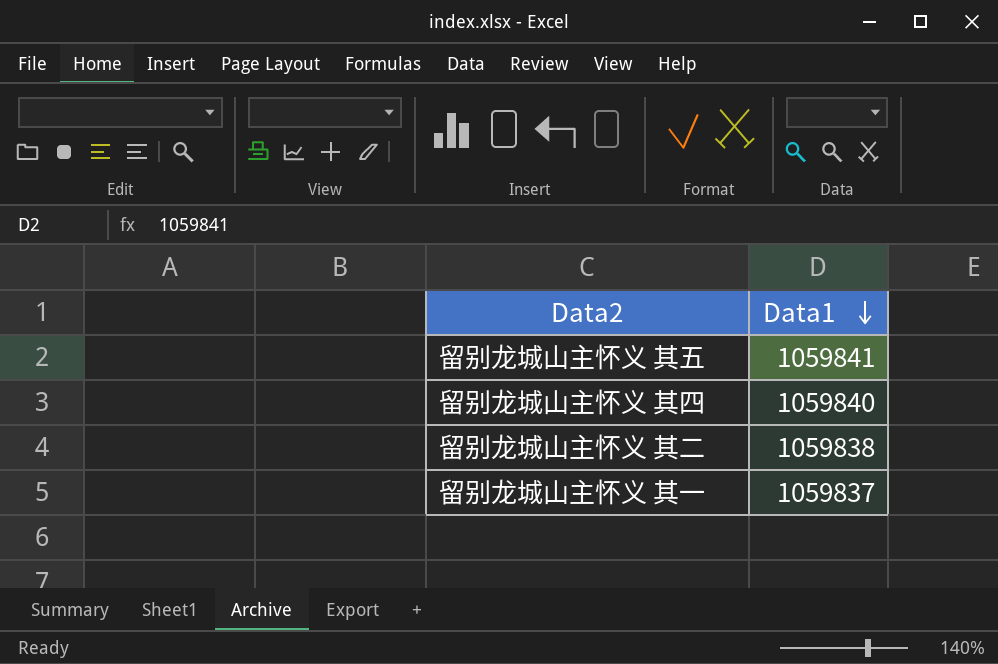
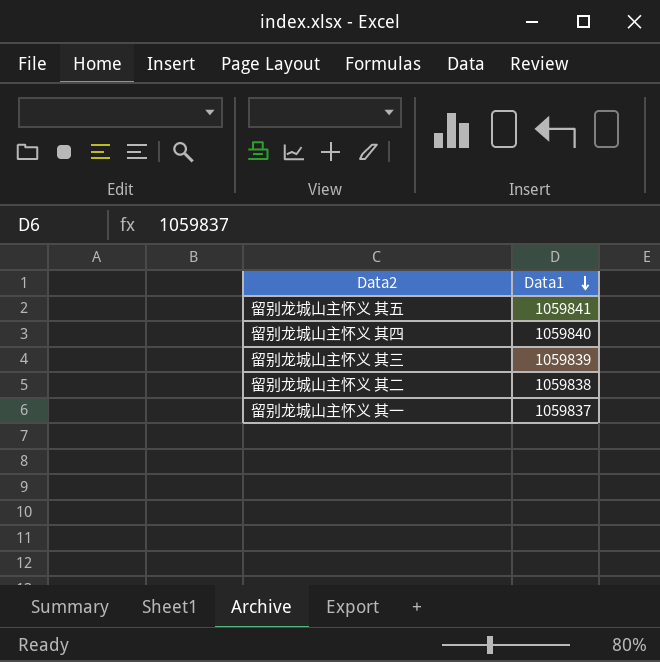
row 留别龙城山主怀义 其三: none -> 1059839

